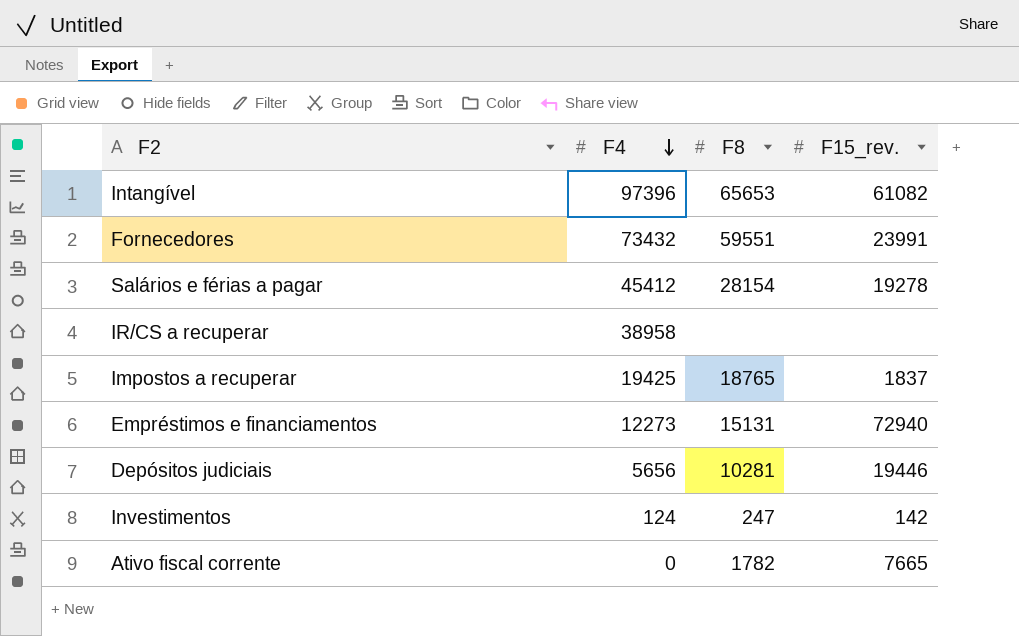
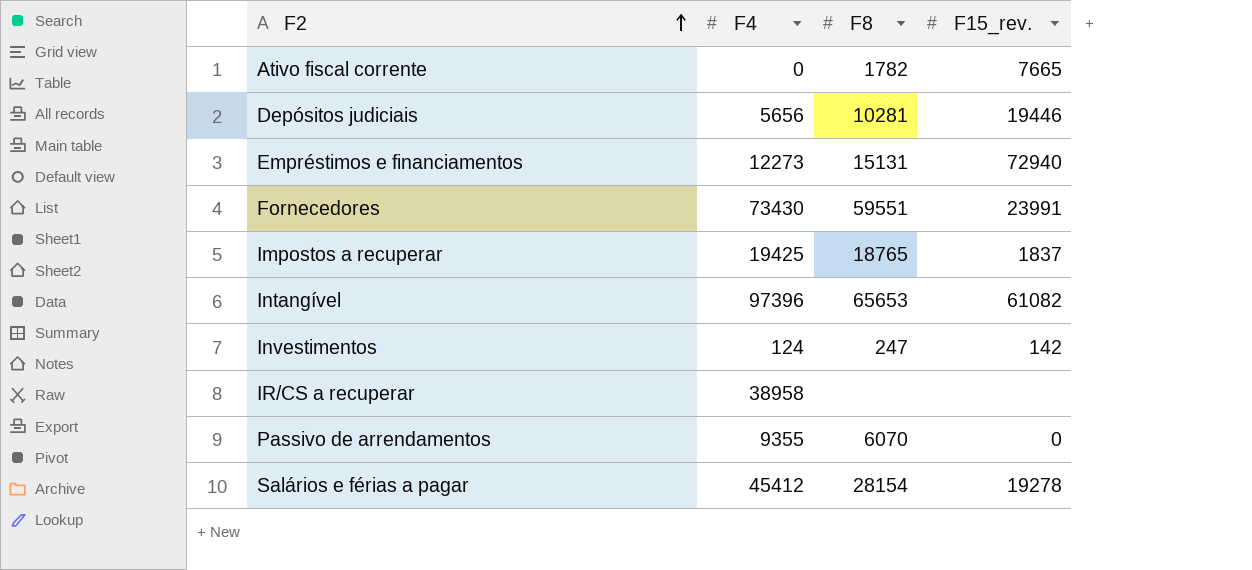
row order: F4 descending -> F2 ascending
Fornecedores | F4: 73432 -> 73430
row Passivo de arrendamentos: none -> 9355 | 6070 | 0

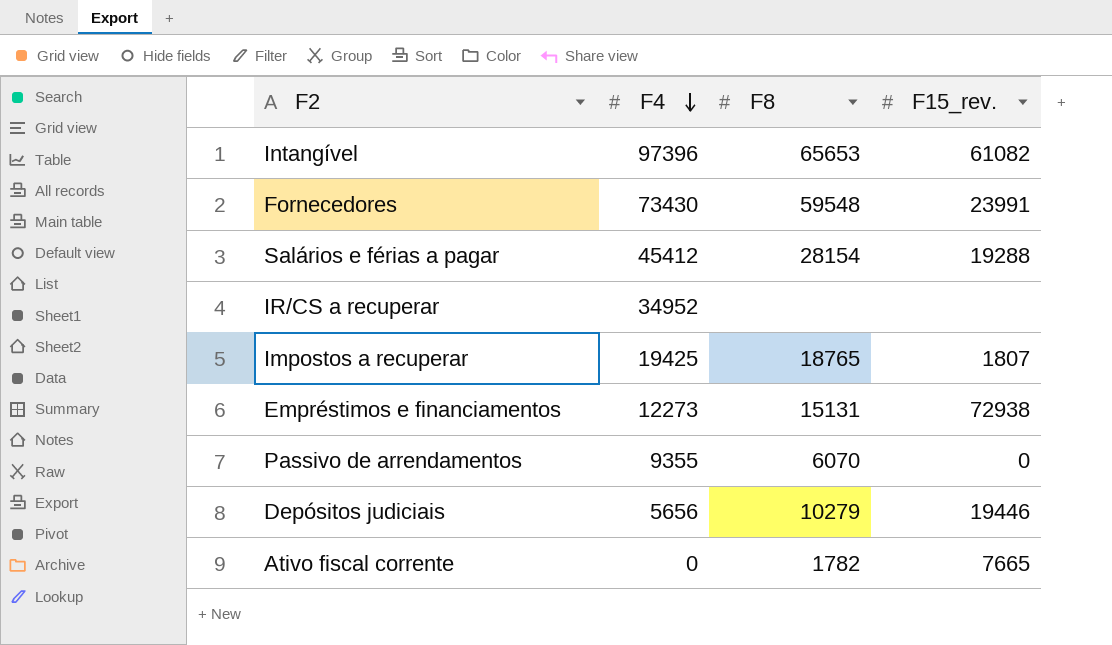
row order: F2 ascending -> F4 descending
row Investimentos: 124 | 247 | 142 -> none
Fornecedores | F8: 59551 -> 59548
Salários e férias a pagar | F15_rev.: 19278 -> 19288
IR/CS a recuperar | F4: 38958 -> 34952
Impostos a recuperar | F15_rev.: 1837 -> 1807
Empréstimos e financiamentos | F15_rev.: 72940 -> 72938
Depósitos judiciais | F8: 10281 -> 10279

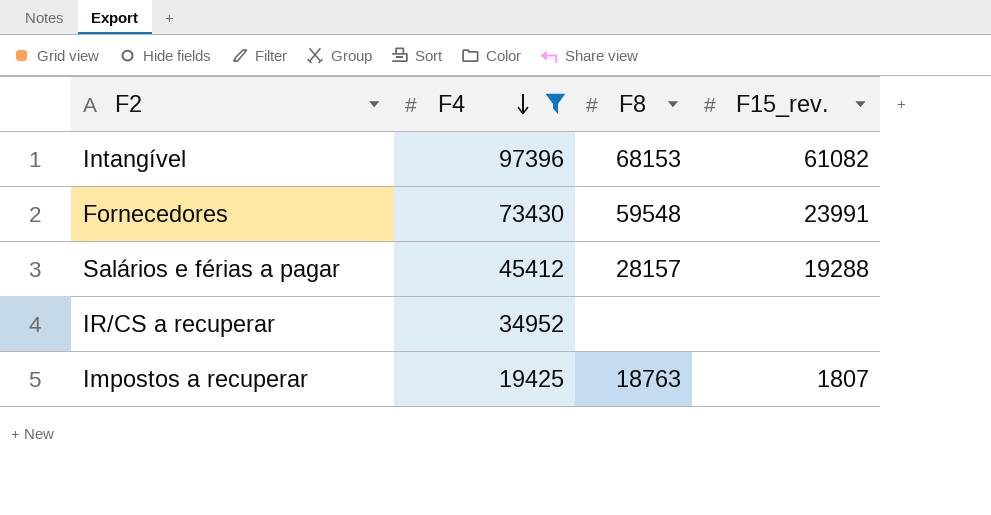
filter: none -> F4 >= 19425
Intangível | F8: 65653 -> 68153
Salários e férias a pagar | F8: 28154 -> 28157
Impostos a recuperar | F8: 18765 -> 18763

